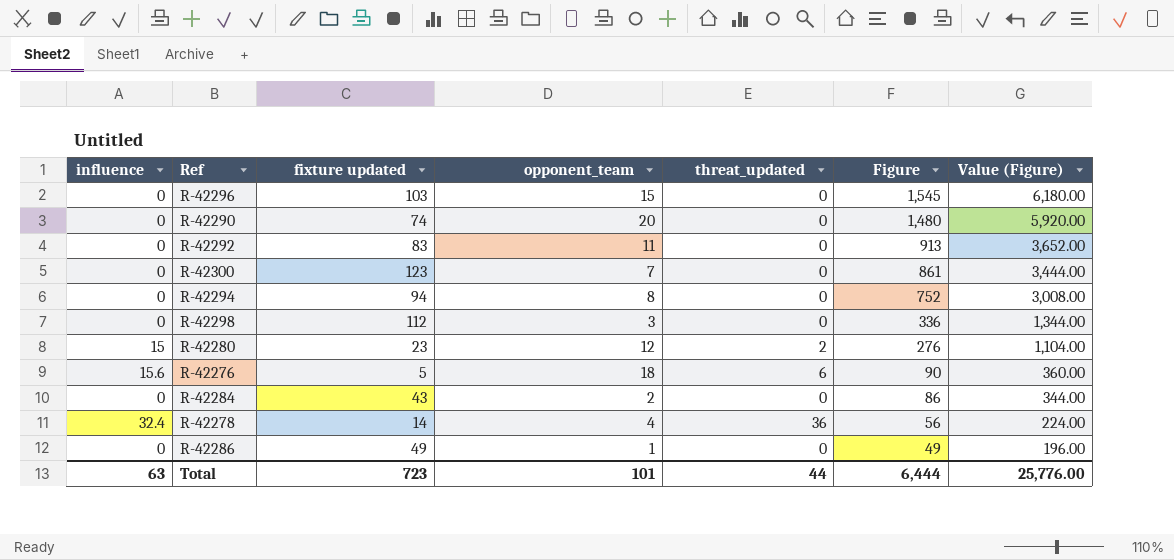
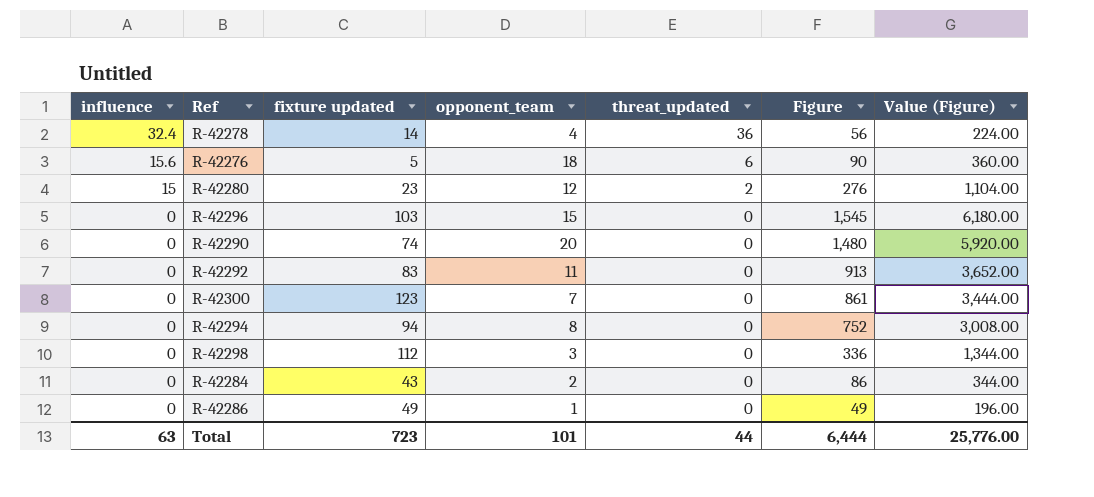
row order: Figure descending -> influence descending

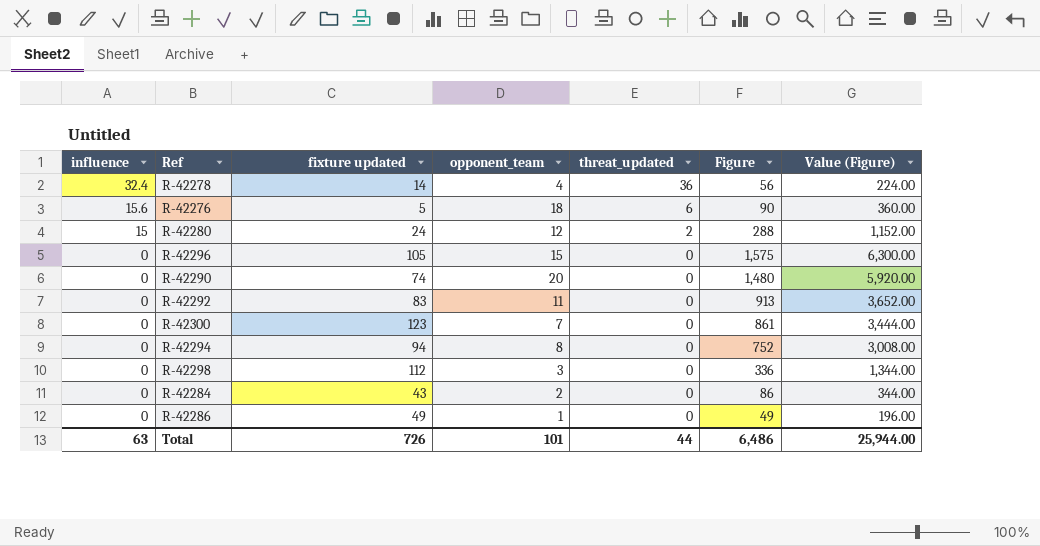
R-42280 | fixture updated: 23 -> 24
R-42280 | Figure: 276 -> 288
R-42280 | Value (Figure): 1,104.00 -> 1,152.00
R-42296 | fixture updated: 103 -> 105
R-42296 | Figure: 1,545 -> 1,575
R-42296 | Value (Figure): 6,180.00 -> 6,300.00
Total | fixture updated: 723 -> 726
Total | Figure: 6,444 -> 6,486
Total | Value (Figure): 25,776.00 -> 25,944.00

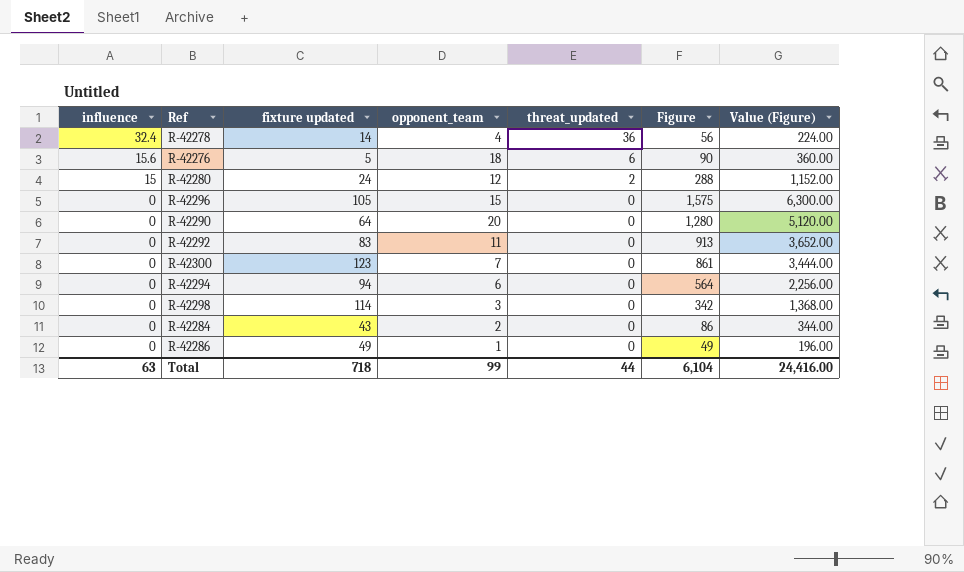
R-42290 | fixture updated: 74 -> 64
R-42290 | Figure: 1,480 -> 1,280
R-42290 | Value (Figure): 5,920.00 -> 5,120.00
R-42294 | opponent_team: 8 -> 6
R-42294 | Figure: 752 -> 564
R-42294 | Value (Figure): 3,008.00 -> 2,256.00
R-42298 | fixture updated: 112 -> 114
R-42298 | Figure: 336 -> 342
R-42298 | Value (Figure): 1,344.00 -> 1,368.00
Total | fixture updated: 726 -> 718
Total | opponent_team: 101 -> 99
Total | Figure: 6,486 -> 6,104
Total | Value (Figure): 25,944.00 -> 24,416.00

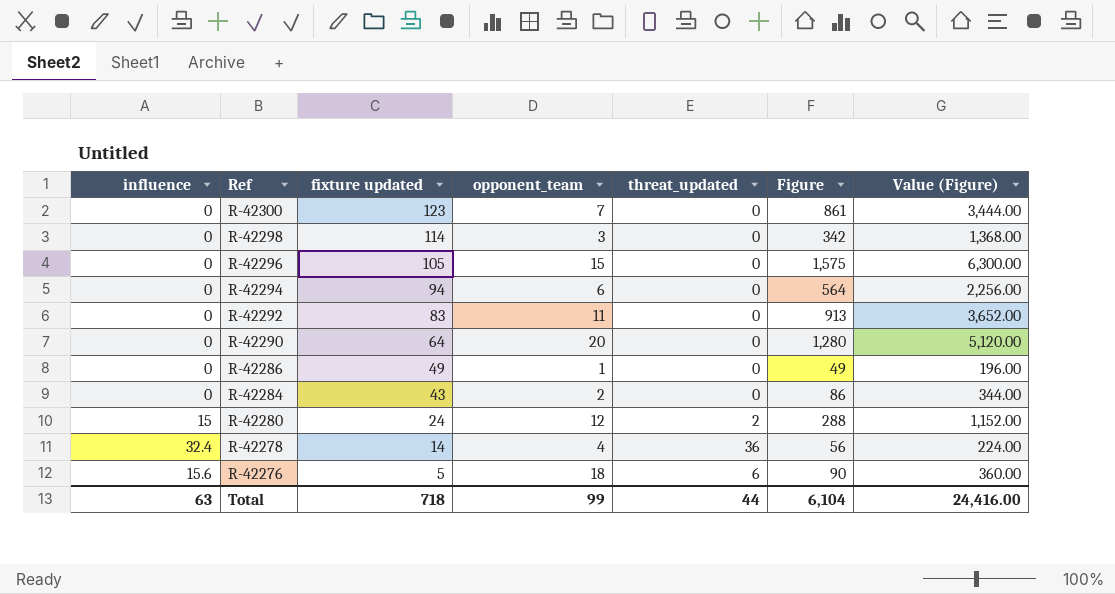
row order: influence descending -> Ref descending

